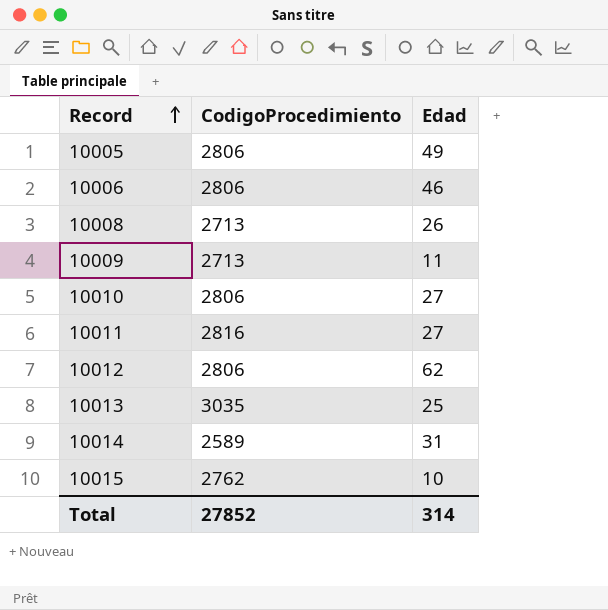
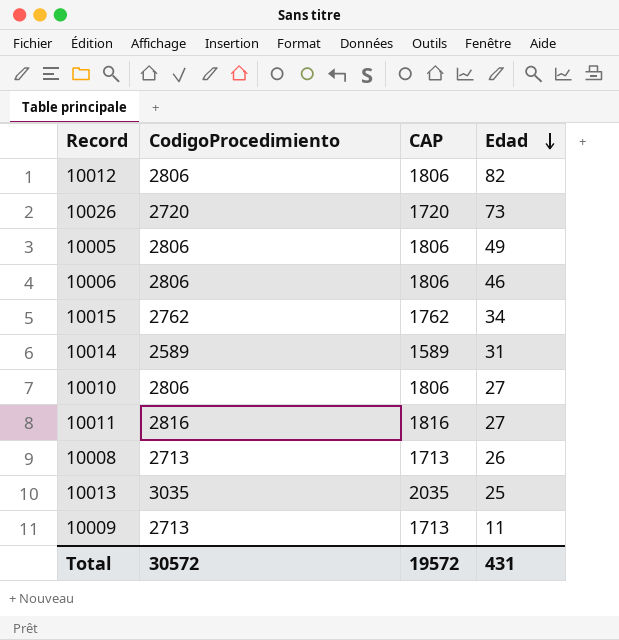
row order: Record ascending -> Edad descending
column CAP | formula: none -> [CodigoProcedimiento] - 1000
10012 | Edad: 62 -> 82
row 10026: none -> 2720 | 1720 | 73
10015 | Edad: 10 -> 34
Total | CodigoProcedimiento: 27852 -> 30572
Total | Edad: 314 -> 431

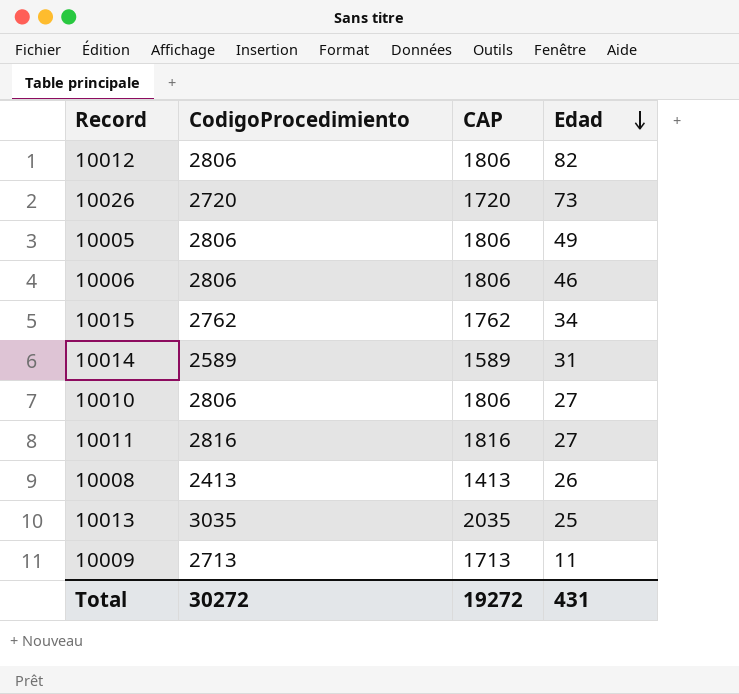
10008 | CodigoProcedimiento: 2713 -> 2413
10008 | CAP: 1713 -> 1413
Total | CodigoProcedimiento: 30572 -> 30272
Total | CAP: 19572 -> 19272

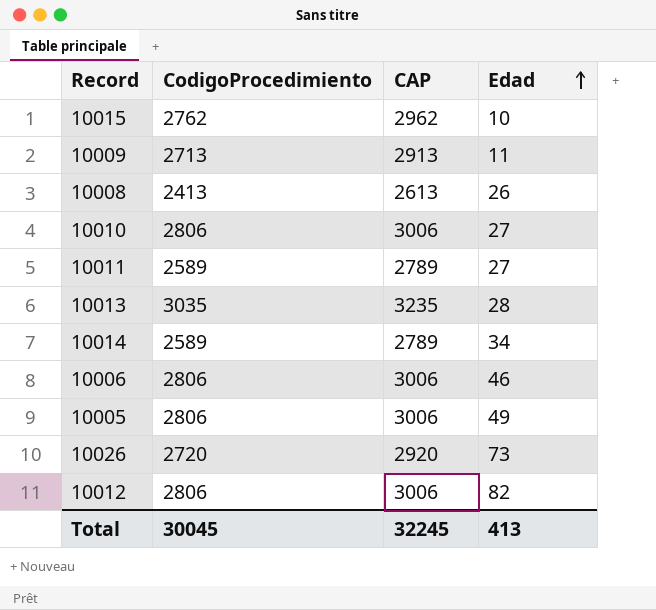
row order: Edad descending -> Edad ascending
column CAP | formula: [CodigoProcedimiento] - 1000 -> [CodigoProcedimiento] + 200
10015 | Edad: 34 -> 10
10011 | CodigoProcedimiento: 2816 -> 2589
10013 | Edad: 25 -> 28
10014 | Edad: 31 -> 34
Total | CodigoProcedimiento: 30272 -> 30045
Total | CAP: 19272 -> 32245
Total | Edad: 431 -> 413

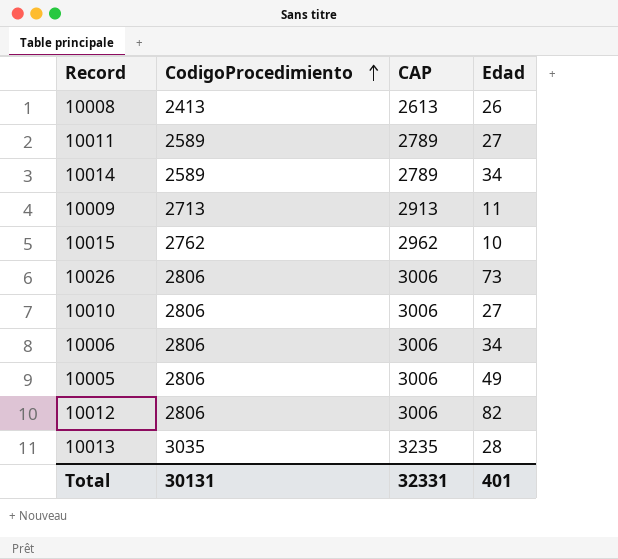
row order: Edad ascending -> CodigoProcedimiento ascending
10026 | CodigoProcedimiento: 2720 -> 2806
10026 | CAP: 2920 -> 3006
10006 | Edad: 46 -> 34
Total | CodigoProcedimiento: 30045 -> 30131
Total | CAP: 32245 -> 32331
Total | Edad: 413 -> 401

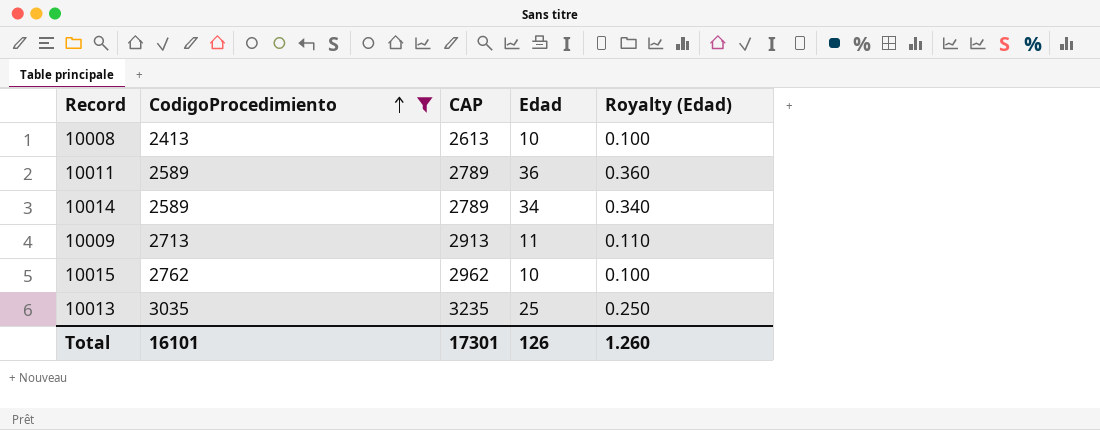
filter: none -> CodigoProcedimiento != 2806
column Royalty (Edad) | formula: none -> [Edad] * 0.01
10008 | Edad: 26 -> 10
10011 | Edad: 27 -> 36
10013 | Edad: 28 -> 25
Total | CodigoProcedimiento: 30131 -> 16101
Total | CAP: 32331 -> 17301
Total | Edad: 401 -> 126

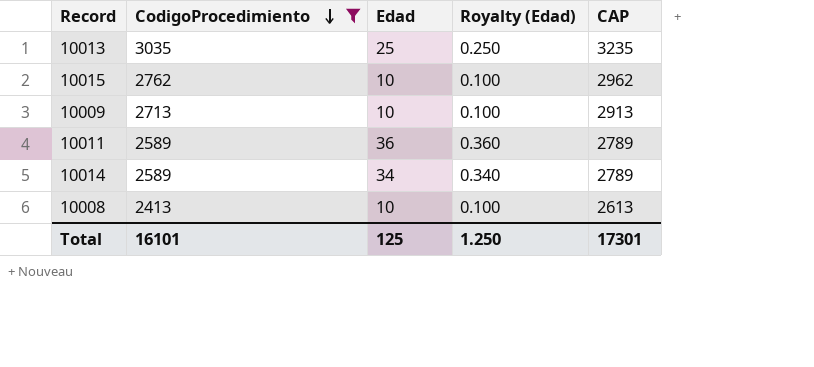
row order: CodigoProcedimiento ascending -> CodigoProcedimiento descending
column CAP | position: 3 -> 5
10009 | Edad: 11 -> 10
10009 | Royalty (Edad): 0.110 -> 0.100
Total | Edad: 126 -> 125
Total | Royalty (Edad): 1.260 -> 1.250

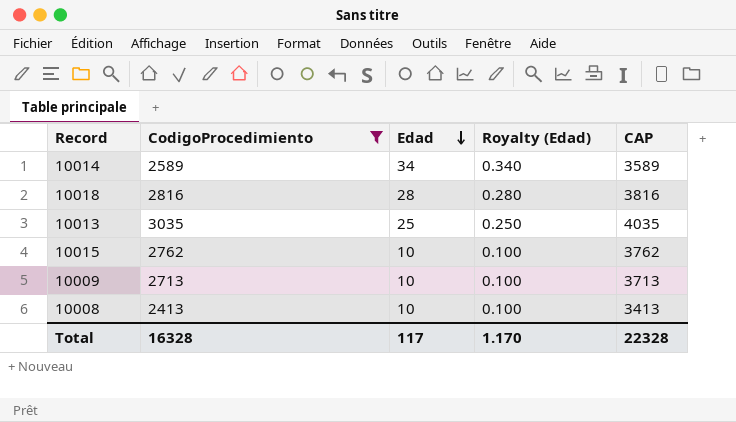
row order: CodigoProcedimiento descending -> Edad descending
column CAP | formula: [CodigoProcedimiento] + 200 -> [CodigoProcedimiento] + 1000
row 10011: 2589 | 36 | 0.360 | 2789 -> none
row 10018: none -> 2816 | 28 | 0.280 | 3816
Total | CodigoProcedimiento: 16101 -> 16328
Total | Edad: 125 -> 117
Total | Royalty (Edad): 1.250 -> 1.170
Total | CAP: 17301 -> 22328

